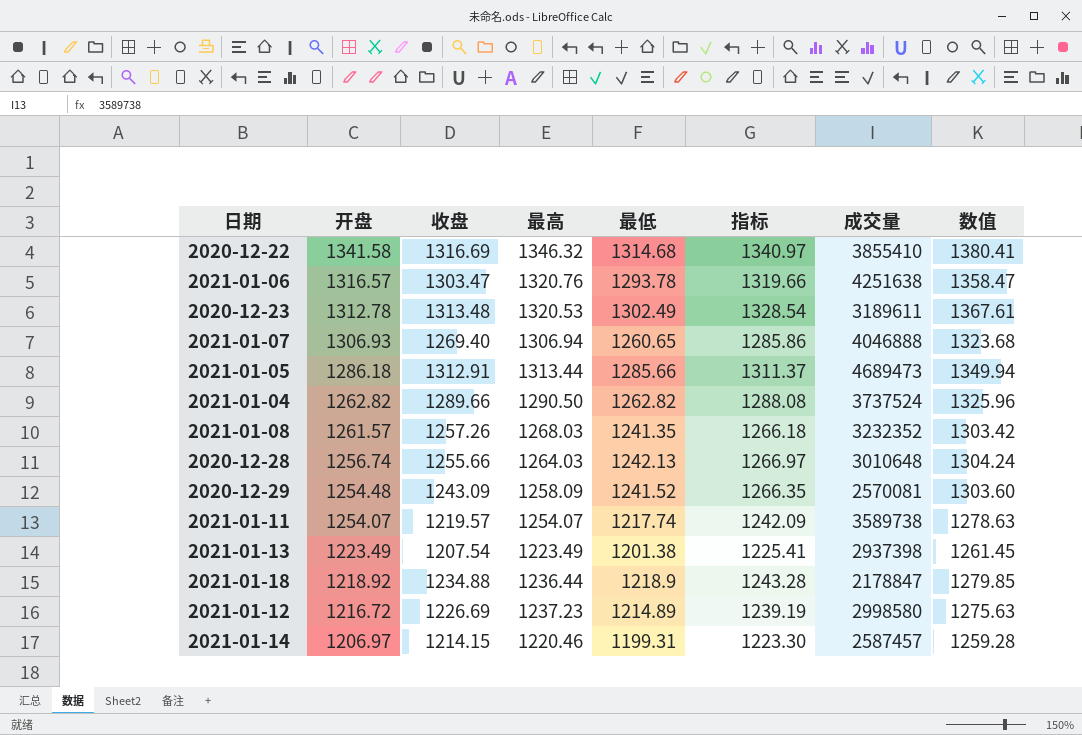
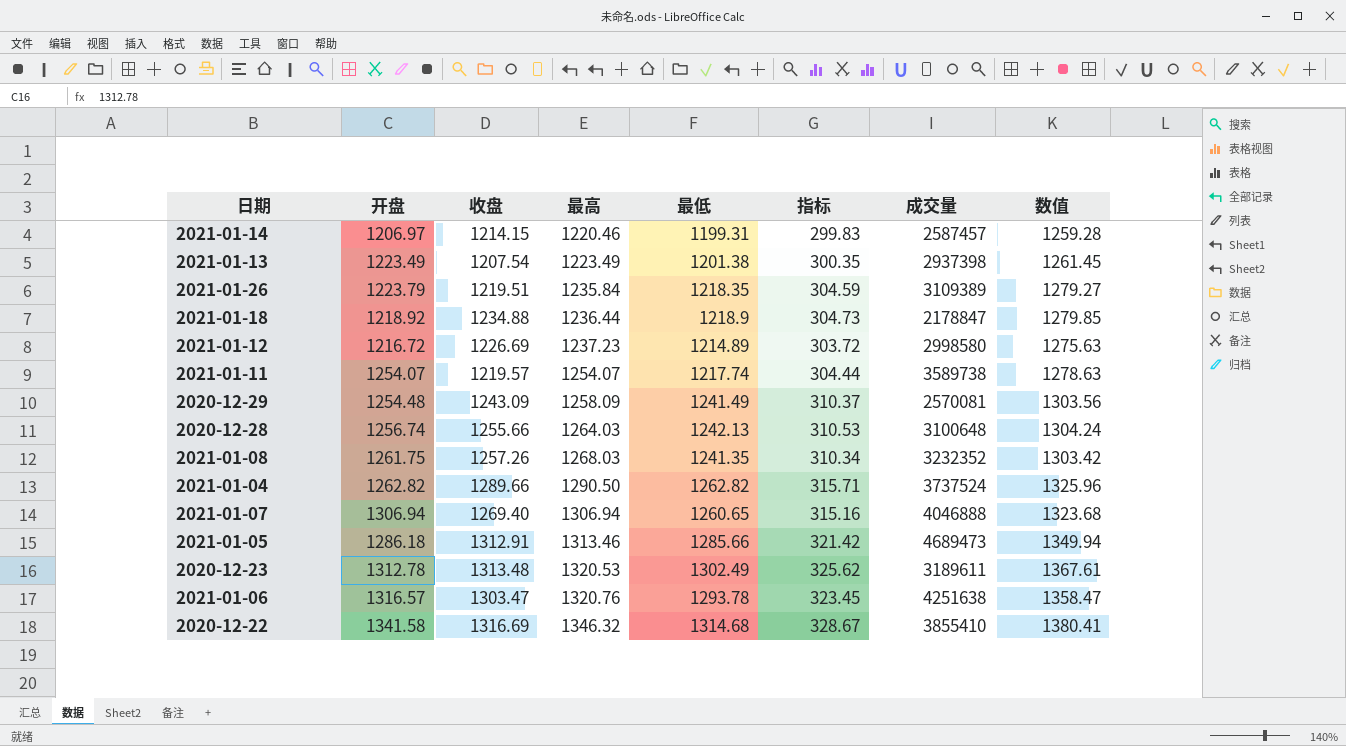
row order: 开盘 descending -> 最高 ascending
column 指标 | formula: [最低] * 1.02 -> [最低] * 0.25
row 2021-01-26: none -> 1223.79 | 1219.51 | 1235.84 | 1218.35 | 304.59 | 3109389 | 1279.27
2020-12-29 | 最低: 1241.52 -> 1241.49
2020-12-29 | 数值: 1303.60 -> 1303.56
2020-12-28 | 成交量: 3010648 -> 3100648
2021-01-08 | 开盘: 1261.57 -> 1261.75
2021-01-07 | 开盘: 1306.93 -> 1306.94
2021-01-05 | 最高: 1313.44 -> 1313.46

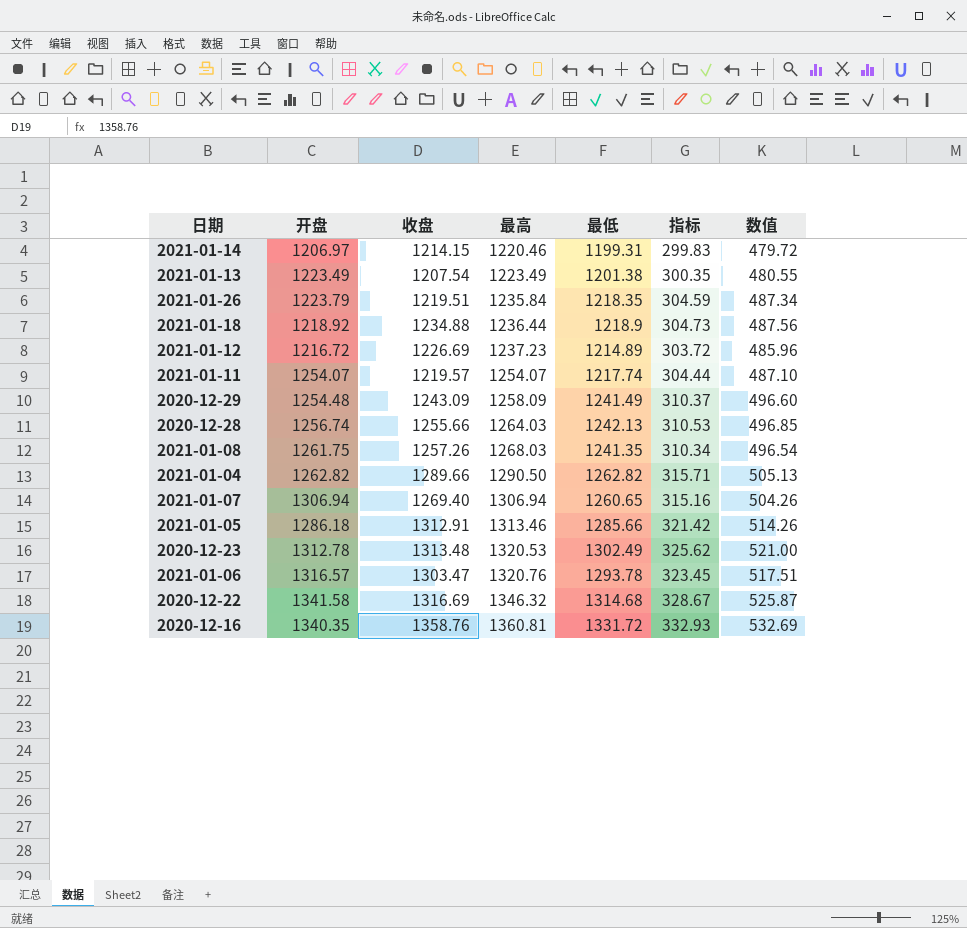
column 成交量 | position: 7 -> none
column 数值 | formula: [最低] * 1.05 -> [最低] * 0.4
row 2020-12-16: none -> 1340.35 | 1358.76 | 1360.81 | 1331.72 | 332.93 | 532.69

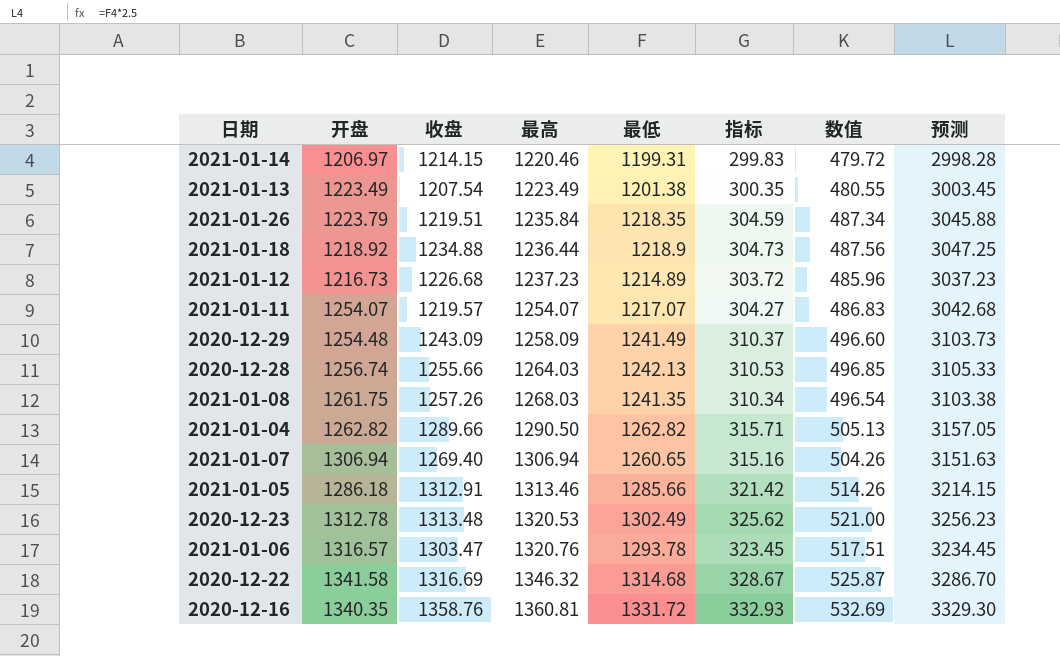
column 预测 | formula: none -> [最低] * 2.5
2021-01-12 | 开盘: 1216.72 -> 1216.73
2021-01-12 | 收盘: 1226.69 -> 1226.68
2021-01-11 | 最低: 1217.74 -> 1217.07
2021-01-11 | 指标: 304.44 -> 304.27
2021-01-11 | 数值: 487.10 -> 486.83

